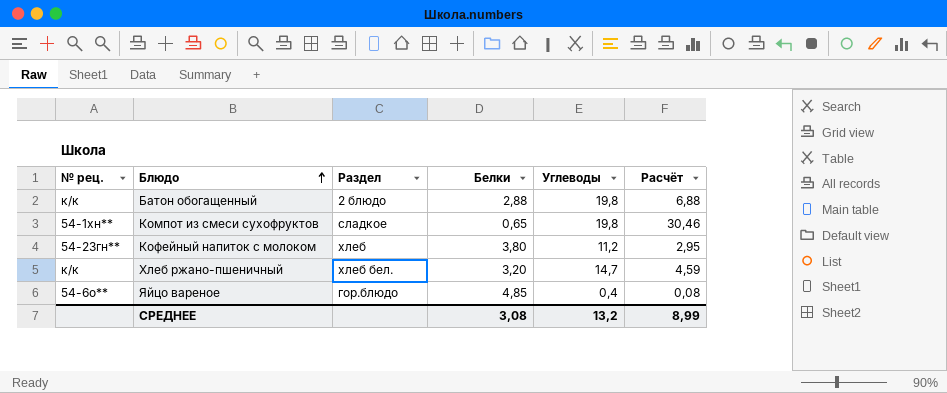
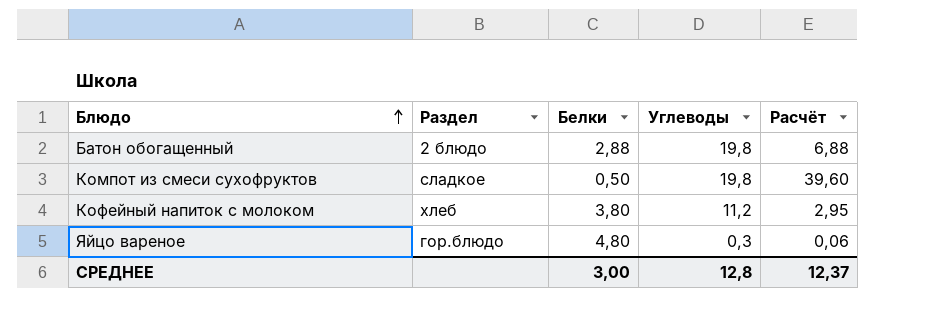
column № рец. | position: 1 -> none
row Хлеб ржано-пшеничный: к/к | хлеб бел. | 3,20 | 14,7 | 4,59 -> none
Компот из смеси сухофруктов | Белки: 0,65 -> 0,50
Компот из смеси сухофруктов | Расчёт: 30,46 -> 39,60
Яйцо вареное | Белки: 4,85 -> 4,80
Яйцо вареное | Углеводы: 0,4 -> 0,3
Яйцо вареное | Расчёт: 0,08 -> 0,06
СРЕДНЕЕ | Белки: 3,08 -> 3,00
СРЕДНЕЕ | Углеводы: 13,2 -> 12,8
СРЕДНЕЕ | Расчёт: 8,99 -> 12,37

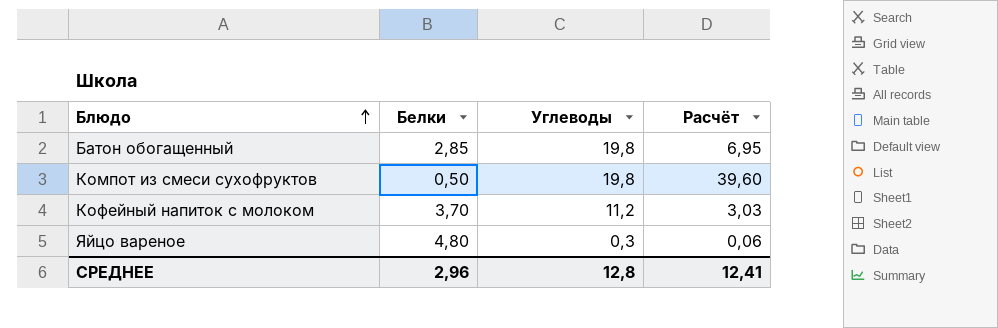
column Раздел | position: 2 -> none
Батон обогащенный | Белки: 2,88 -> 2,85
Батон обогащенный | Расчёт: 6,88 -> 6,95
Кофейный напиток с молоком | Белки: 3,80 -> 3,70
Кофейный напиток с молоком | Расчёт: 2,95 -> 3,03
СРЕДНЕЕ | Белки: 3,00 -> 2,96
СРЕДНЕЕ | Расчёт: 12,37 -> 12,41

